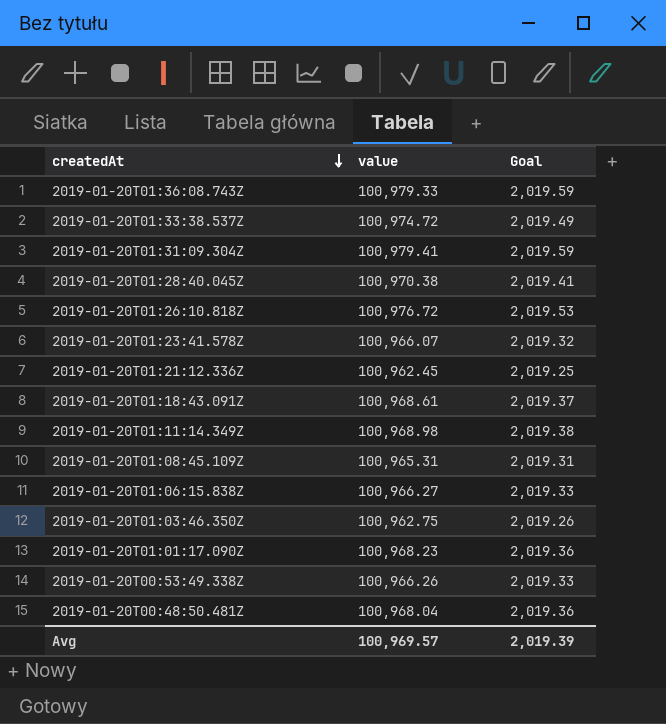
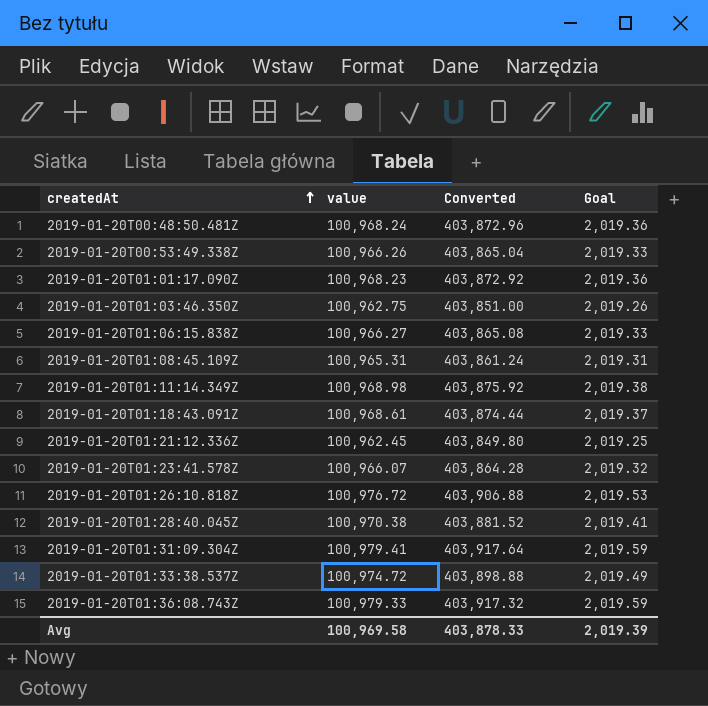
row order: createdAt descending -> createdAt ascending
column Converted | formula: none -> [value] * 4
2019-01-20T00:48:50.481Z | value: 100,968.04 -> 100,968.24
Avg | value: 100,969.57 -> 100,969.58

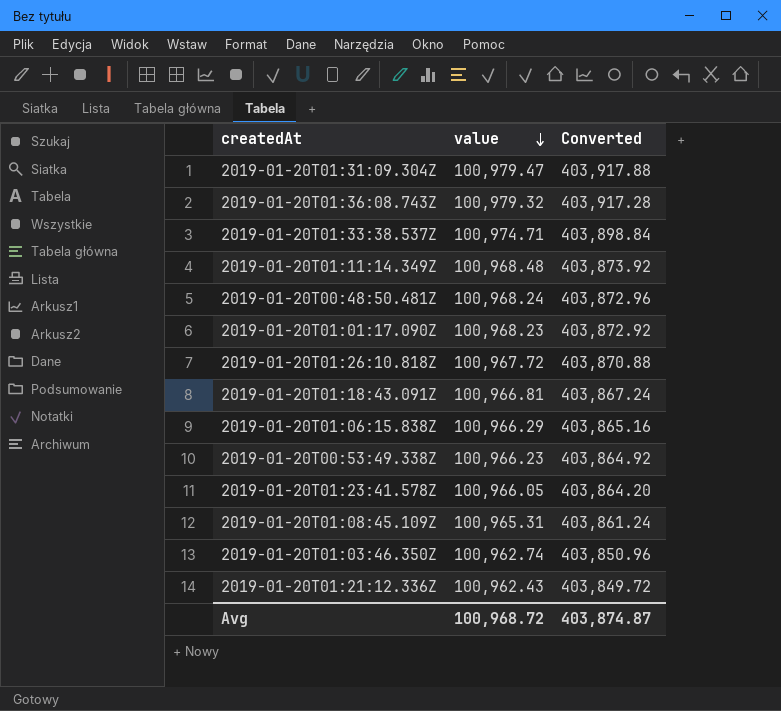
row order: createdAt ascending -> value descending
column Goal | formula: [value] * 0.02 -> none
row 2019-01-20T01:28:40.045Z: 100,970.38 | 403,881.52 | 2,019.41 -> none
2019-01-20T01:31:09.304Z | value: 100,979.41 -> 100,979.47
2019-01-20T01:31:09.304Z | Converted: 403,917.64 -> 403,917.88
2019-01-20T01:36:08.743Z | value: 100,979.33 -> 100,979.32
2019-01-20T01:36:08.743Z | Converted: 403,917.32 -> 403,917.28
2019-01-20T01:33:38.537Z | value: 100,974.72 -> 100,974.71
2019-01-20T01:33:38.537Z | Converted: 403,898.88 -> 403,898.84
2019-01-20T01:11:14.349Z | value: 100,968.98 -> 100,968.48
2019-01-20T01:11:14.349Z | Converted: 403,875.92 -> 403,873.92
2019-01-20T01:26:10.818Z | value: 100,976.72 -> 100,967.72
2019-01-20T01:26:10.818Z | Converted: 403,906.88 -> 403,870.88
2019-01-20T01:18:43.091Z | value: 100,968.61 -> 100,966.81
2019-01-20T01:18:43.091Z | Converted: 403,874.44 -> 403,867.24
2019-01-20T01:06:15.838Z | value: 100,966.27 -> 100,966.29
2019-01-20T01:06:15.838Z | Converted: 403,865.08 -> 403,865.16
2019-01-20T00:53:49.338Z | value: 100,966.26 -> 100,966.23
2019-01-20T00:53:49.338Z | Converted: 403,865.04 -> 403,864.92
2019-01-20T01:23:41.578Z | value: 100,966.07 -> 100,966.05
2019-01-20T01:23:41.578Z | Converted: 403,864.28 -> 403,864.20
2019-01-20T01:03:46.350Z | value: 100,962.75 -> 100,962.74
2019-01-20T01:03:46.350Z | Converted: 403,851.00 -> 403,850.96
2019-01-20T01:21:12.336Z | value: 100,962.45 -> 100,962.43
2019-01-20T01:21:12.336Z | Converted: 403,849.80 -> 403,849.72
Avg | value: 100,969.58 -> 100,968.72
Avg | Converted: 403,878.33 -> 403,874.87

